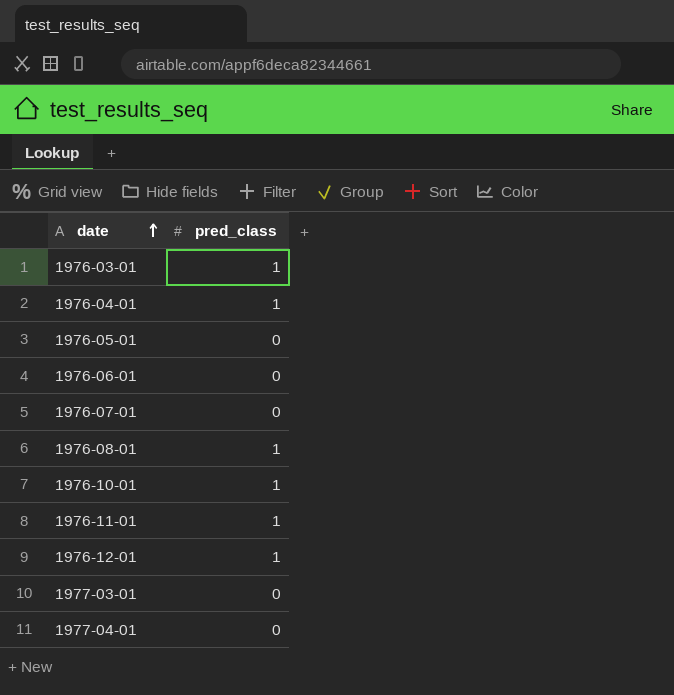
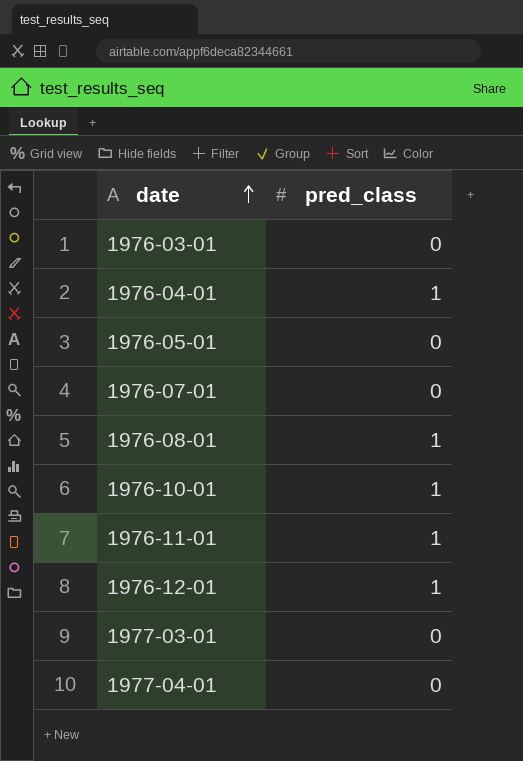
row 1976-06-01: 0 -> none
1976-03-01 | pred_class: 1 -> 0

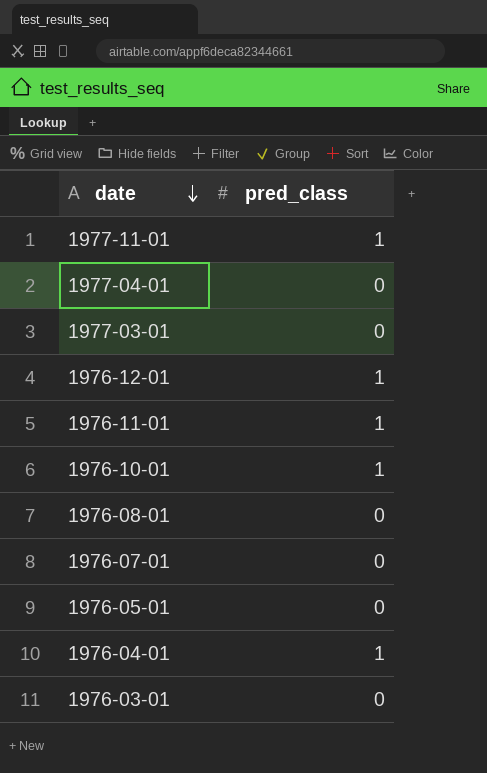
row order: date ascending -> date descending
row 1977-11-01: none -> 1
1976-08-01 | pred_class: 1 -> 0

